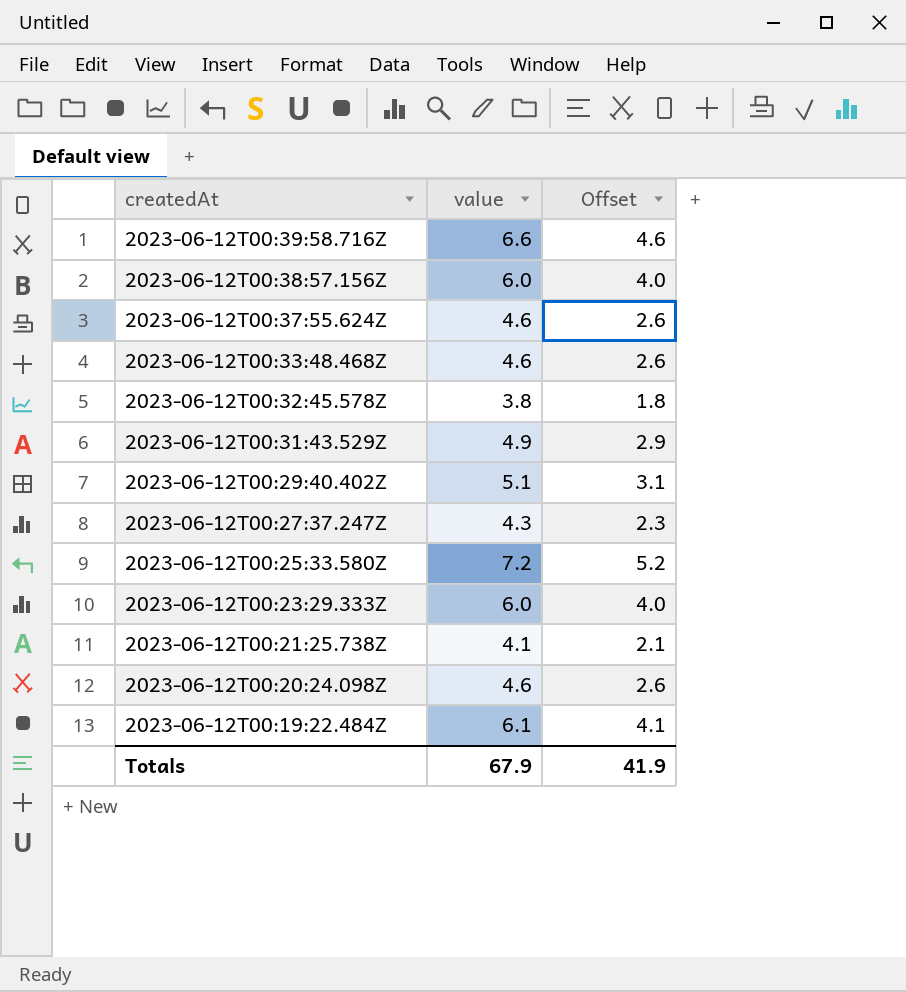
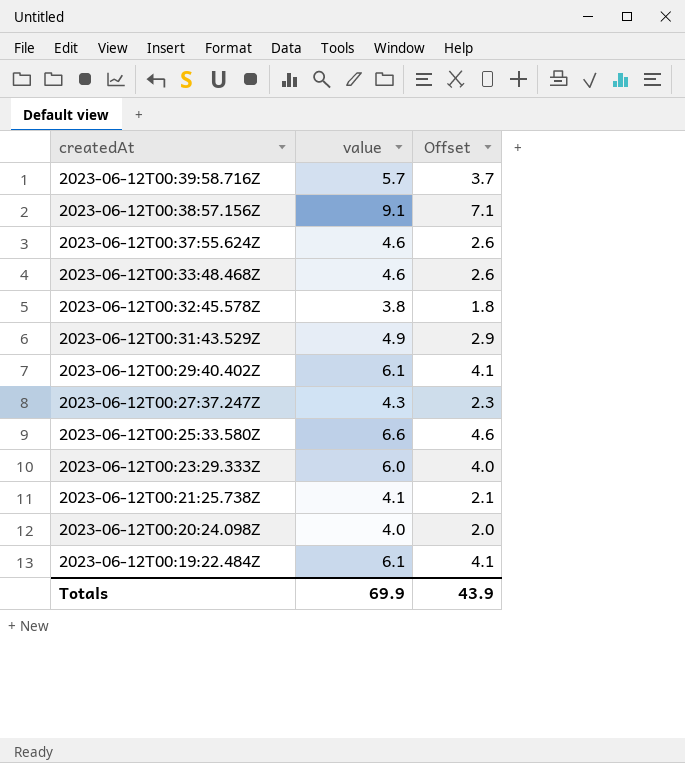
2023-06-12T00:39:58.716Z | value: 6.6 -> 5.7
2023-06-12T00:39:58.716Z | Offset: 4.6 -> 3.7
2023-06-12T00:38:57.156Z | value: 6.0 -> 9.1
2023-06-12T00:38:57.156Z | Offset: 4.0 -> 7.1
2023-06-12T00:29:40.402Z | value: 5.1 -> 6.1
2023-06-12T00:29:40.402Z | Offset: 3.1 -> 4.1
2023-06-12T00:25:33.580Z | value: 7.2 -> 6.6
2023-06-12T00:25:33.580Z | Offset: 5.2 -> 4.6
2023-06-12T00:20:24.098Z | value: 4.6 -> 4.0
2023-06-12T00:20:24.098Z | Offset: 2.6 -> 2.0
Totals | value: 67.9 -> 69.9
Totals | Offset: 41.9 -> 43.9

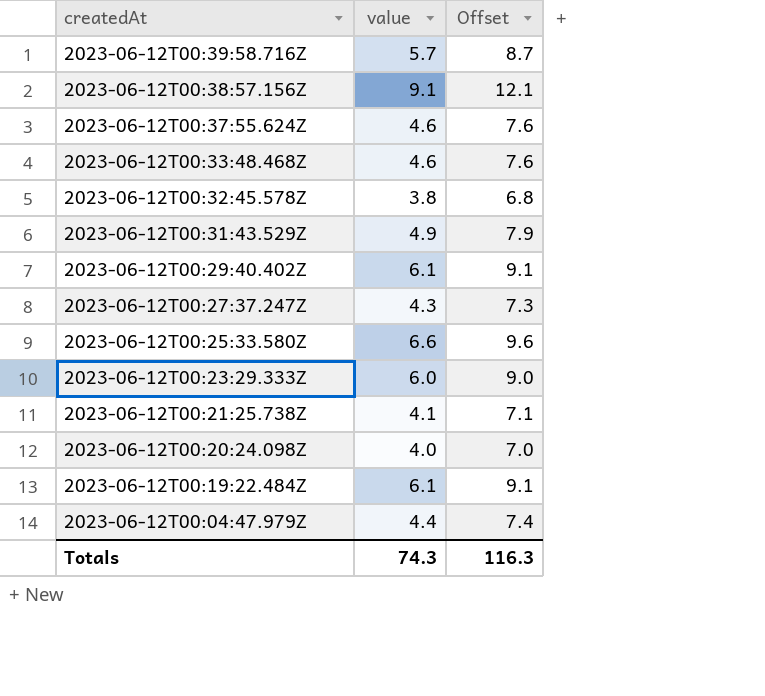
column Offset | formula: [value] - 2 -> [value] + 3
row 2023-06-12T00:04:47.979Z: none -> 4.4 | 7.4
Totals | value: 69.9 -> 74.3
Totals | Offset: 43.9 -> 116.3

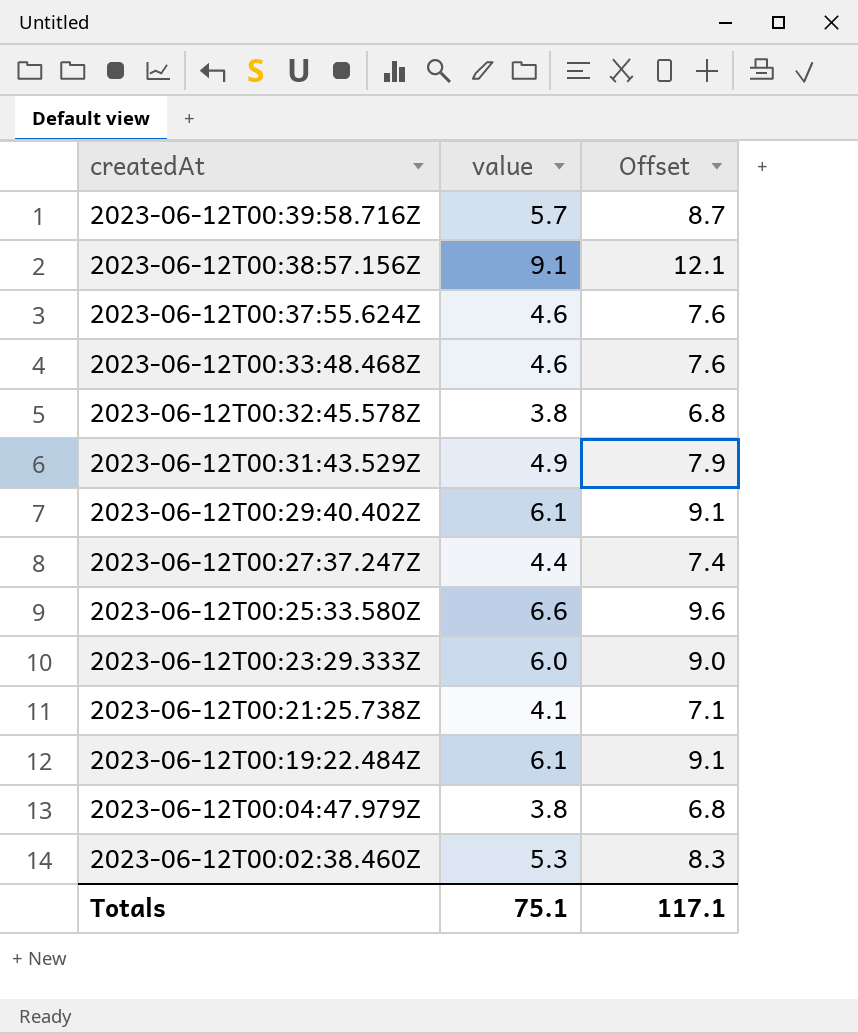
row 2023-06-12T00:20:24.098Z: 4.0 | 7.0 -> none
2023-06-12T00:27:37.247Z | value: 4.3 -> 4.4
2023-06-12T00:27:37.247Z | Offset: 7.3 -> 7.4
2023-06-12T00:04:47.979Z | value: 4.4 -> 3.8
2023-06-12T00:04:47.979Z | Offset: 7.4 -> 6.8
row 2023-06-12T00:02:38.460Z: none -> 5.3 | 8.3
Totals | value: 74.3 -> 75.1
Totals | Offset: 116.3 -> 117.1

